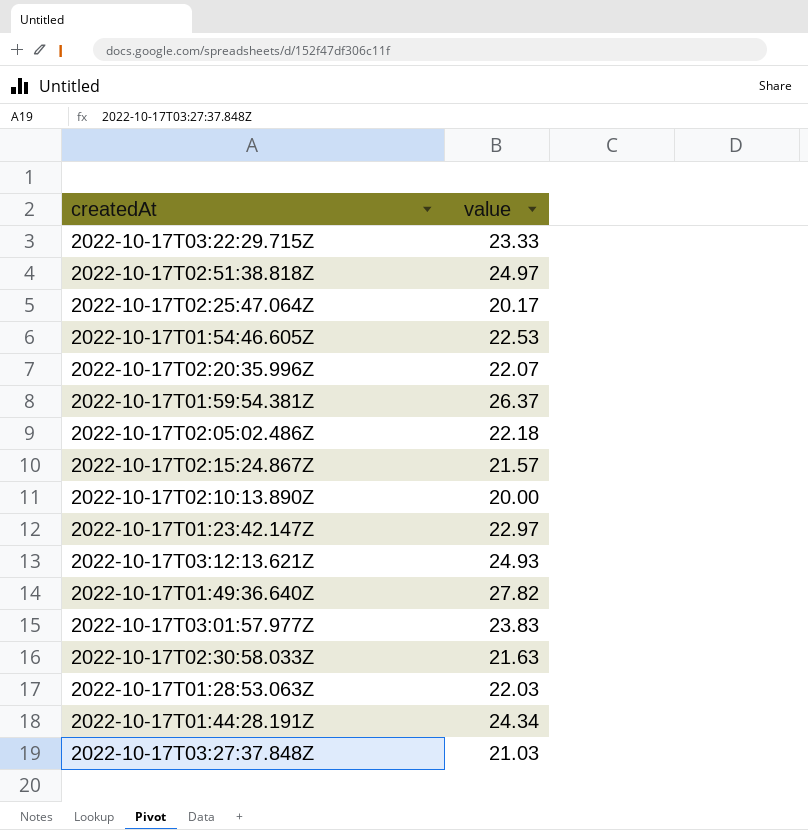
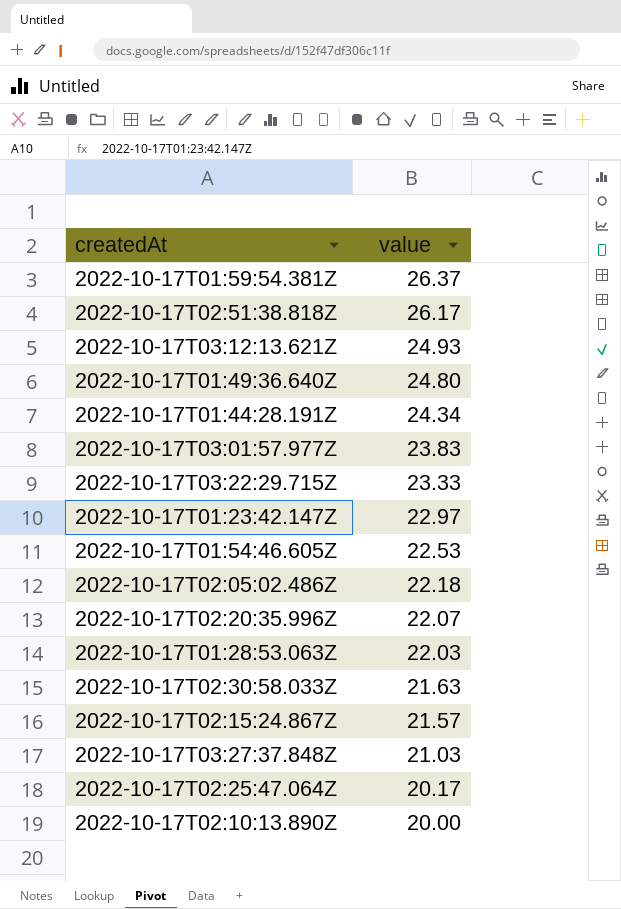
row order: none -> value descending
2022-10-17T02:51:38.818Z | value: 24.97 -> 26.17
2022-10-17T01:49:36.640Z | value: 27.82 -> 24.80

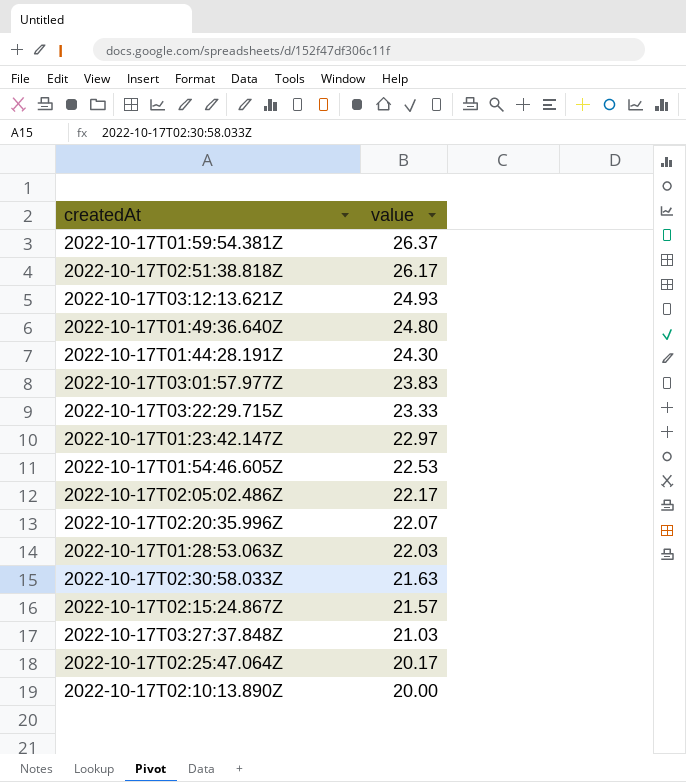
2022-10-17T01:44:28.191Z | value: 24.34 -> 24.30
2022-10-17T02:05:02.486Z | value: 22.18 -> 22.17

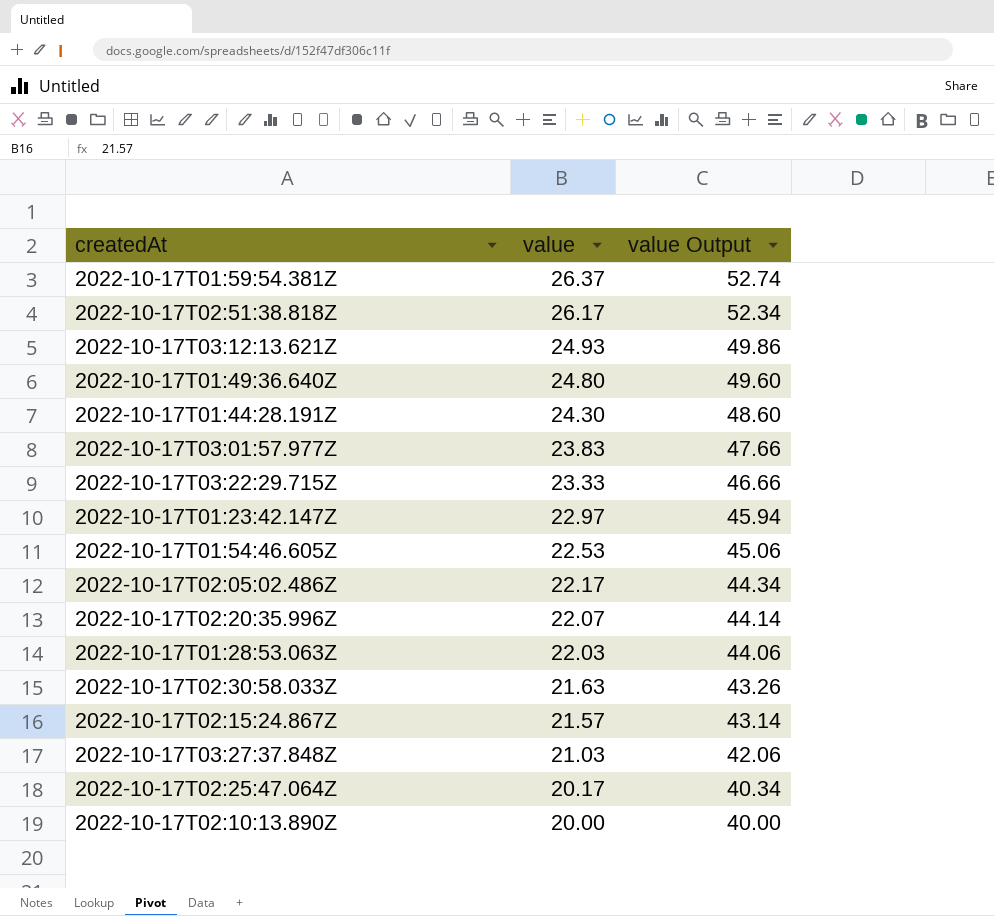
column value Output | formula: none -> [value] * 2

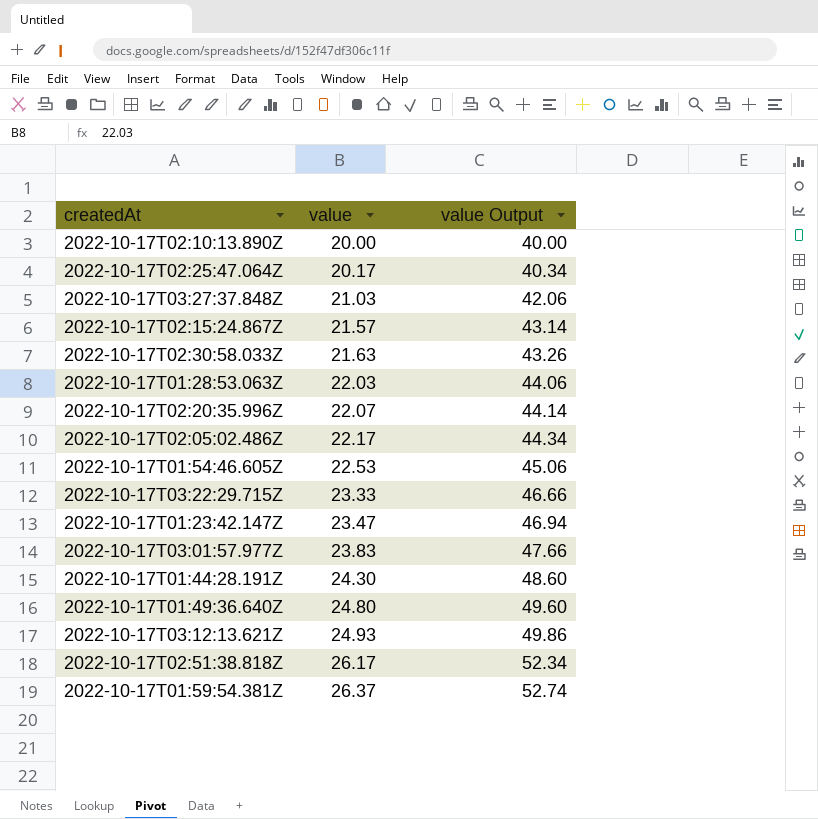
row order: value descending -> value ascending
2022-10-17T01:23:42.147Z | value: 22.97 -> 23.47
2022-10-17T01:23:42.147Z | value Output: 45.94 -> 46.94

